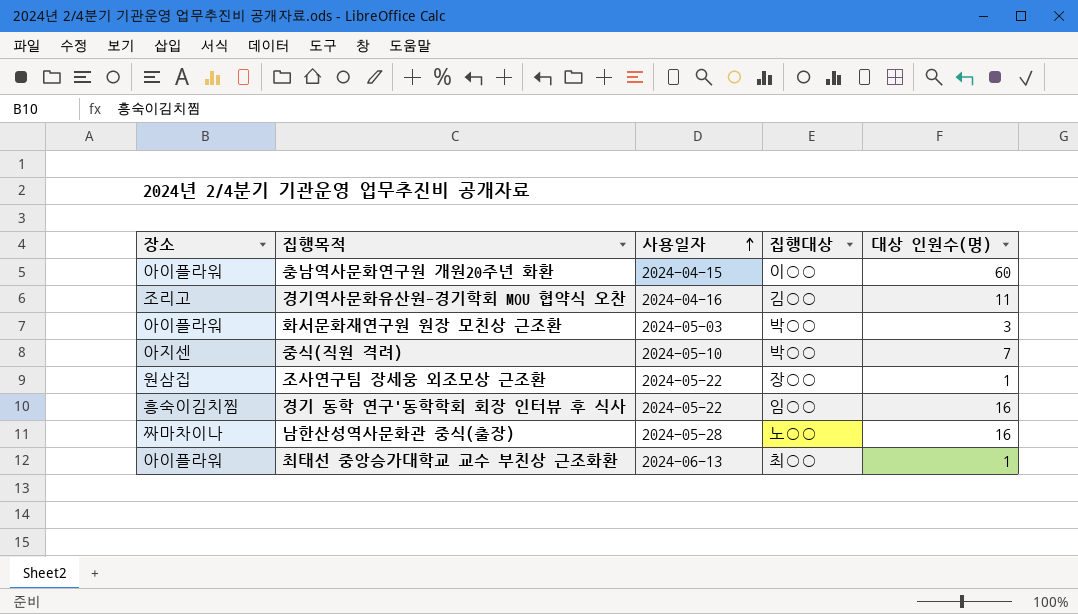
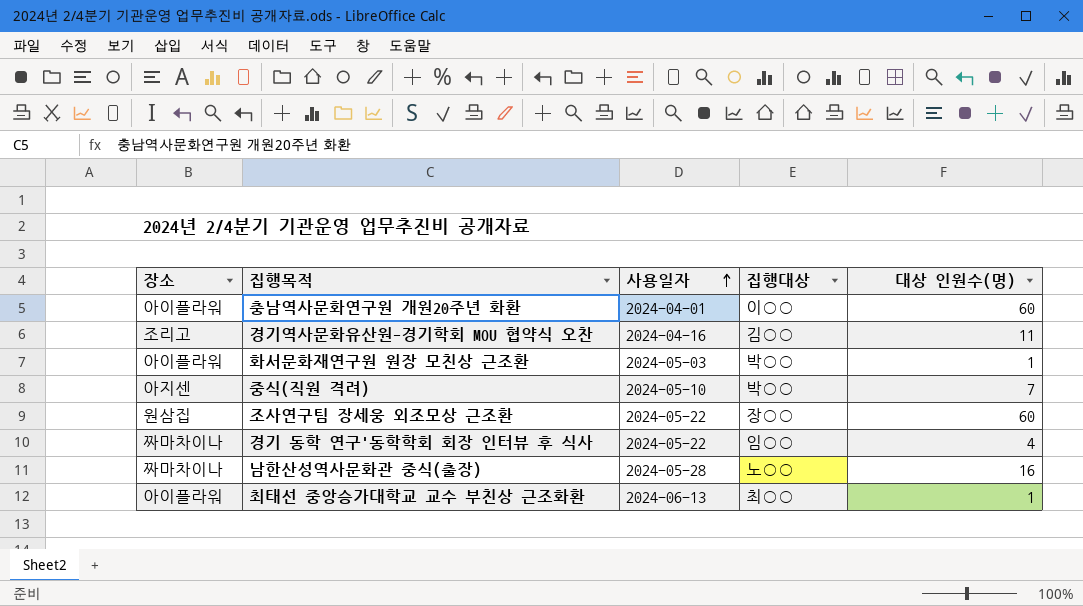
충남역사문화연구원 개원20주년 화환 | 사용일자: 2024-04-15 -> 2024-04-01
화서문화재연구원 원장 모친상 근조환 | 대상 인원수(명): 3 -> 1
조사연구팀 장세웅 외조모상 근조환 | 대상 인원수(명): 1 -> 60
경기 동학 연구'동학학회 회장 인터뷰 후 식사 | 장소: 흥숙이김치찜 -> 짜마차이나
경기 동학 연구'동학학회 회장 인터뷰 후 식사 | 대상 인원수(명): 16 -> 4

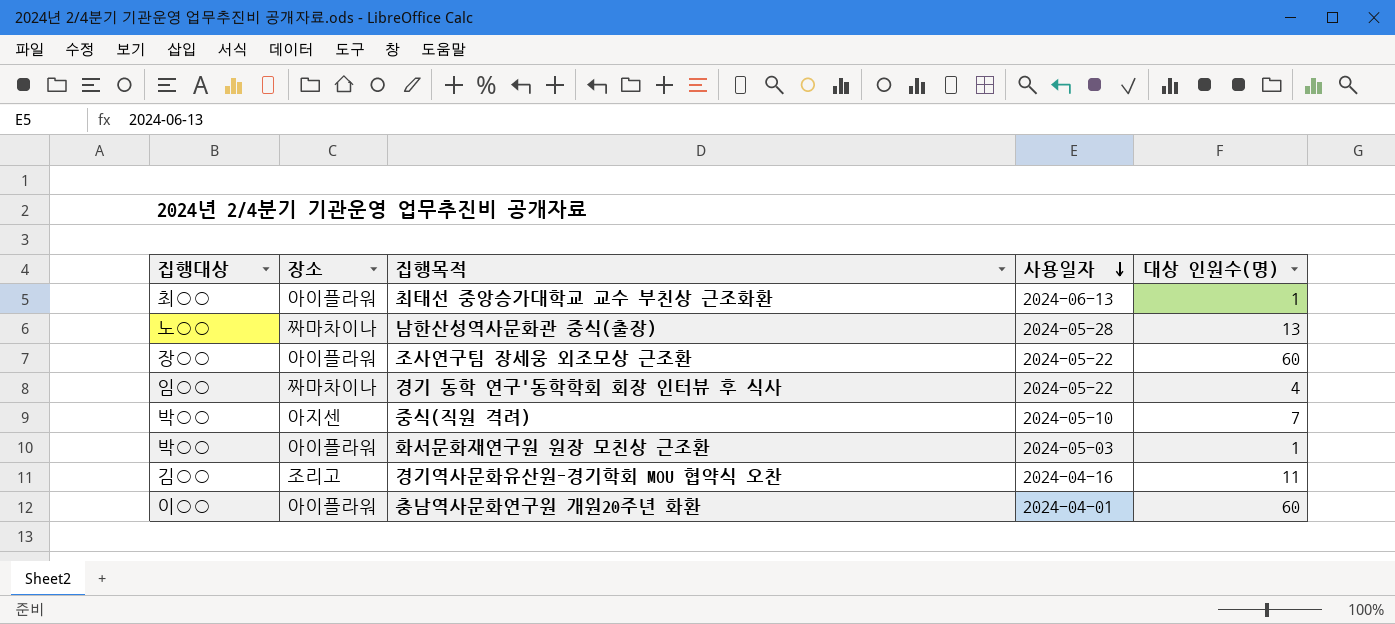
row order: 사용일자 ascending -> 사용일자 descending
column 집행대상 | position: 4 -> 1
남한산성역사문화관 중식(출장) | 대상 인원수(명): 16 -> 13
조사연구팀 장세웅 외조모상 근조환 | 장소: 원삼집 -> 아이플라워

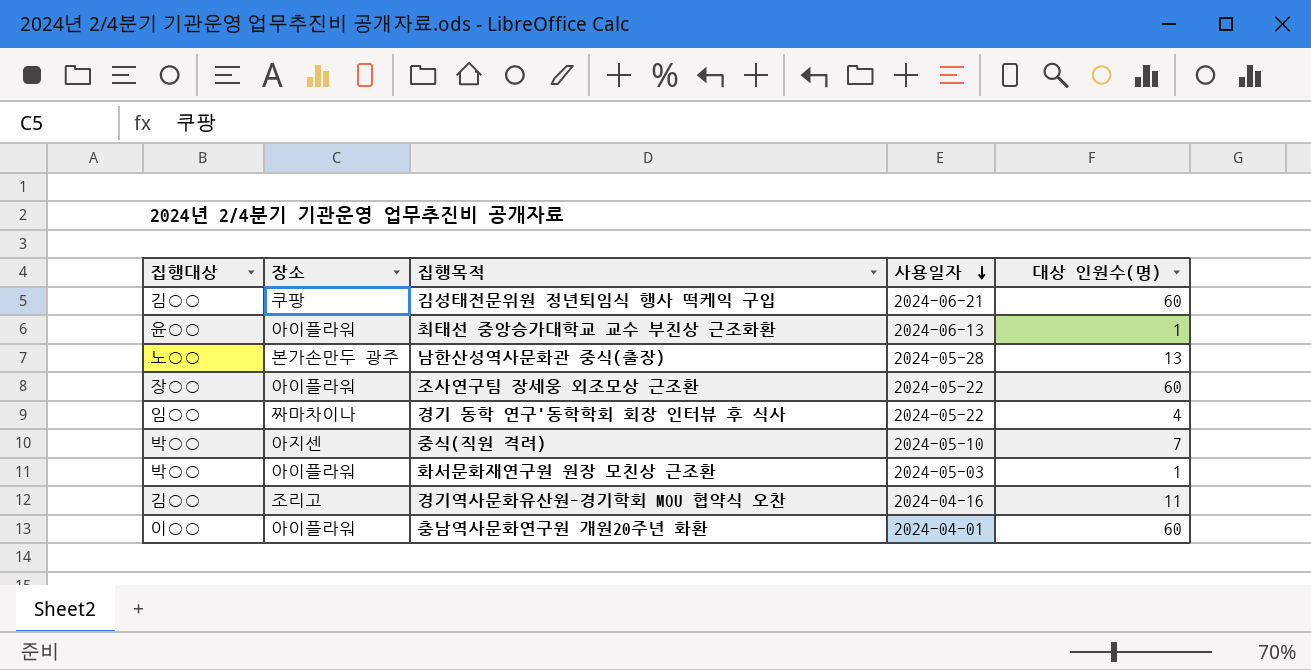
row 김성태전문위원 정년퇴임식 행사 떡케익 구입: none -> 김○○ | 쿠팡 | 2024-06-21 | 60
최태선 중앙승가대학교 교수 부친상 근조화환 | 집행대상: 최○○ -> 윤○○
남한산성역사문화관 중식(출장) | 장소: 짜마차이나 -> 본가손만두 광주

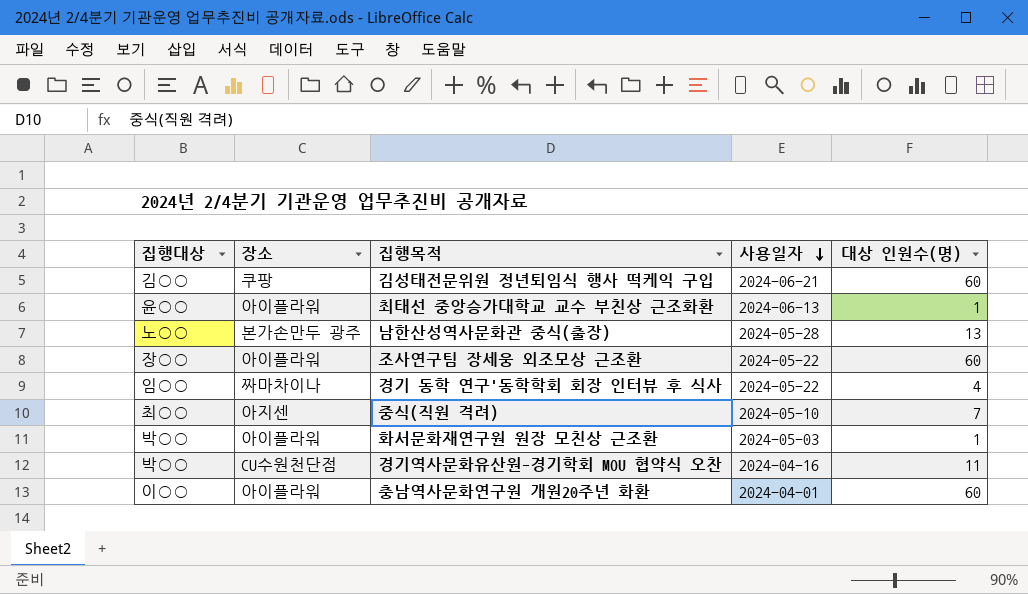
중식(직원 격려) | 집행대상: 박○○ -> 최○○
경기역사문화유산원-경기학회 MOU 협약식 오찬 | 집행대상: 김○○ -> 박○○
경기역사문화유산원-경기학회 MOU 협약식 오찬 | 장소: 조리고 -> CU수원천단점

